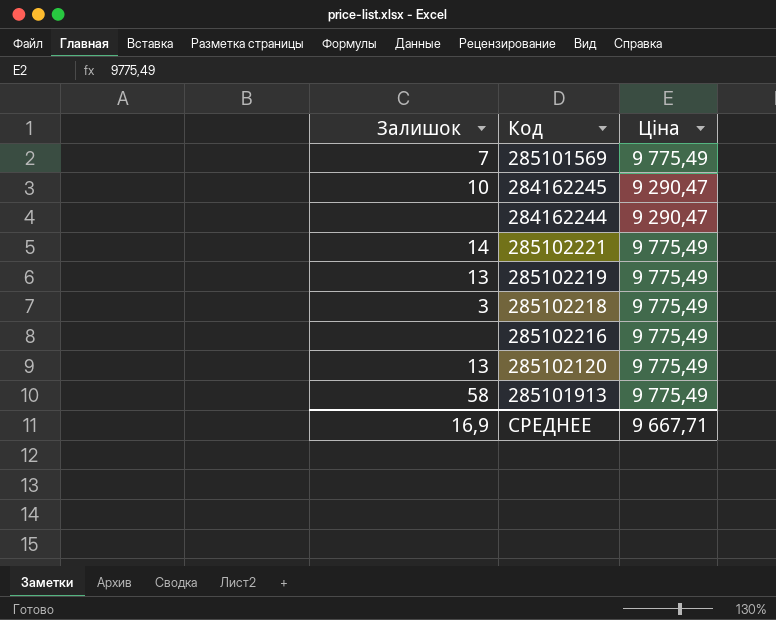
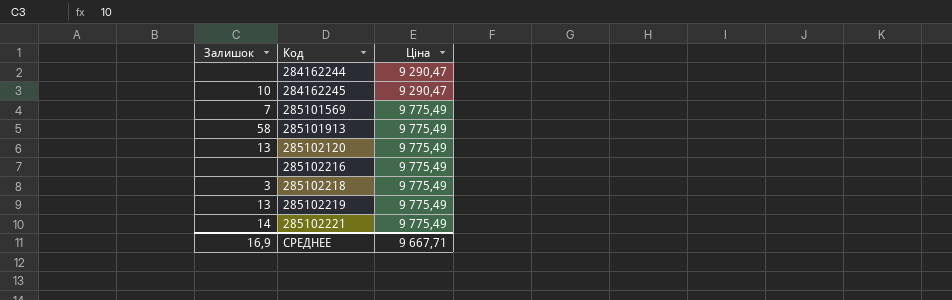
row order: none -> Код ascending

